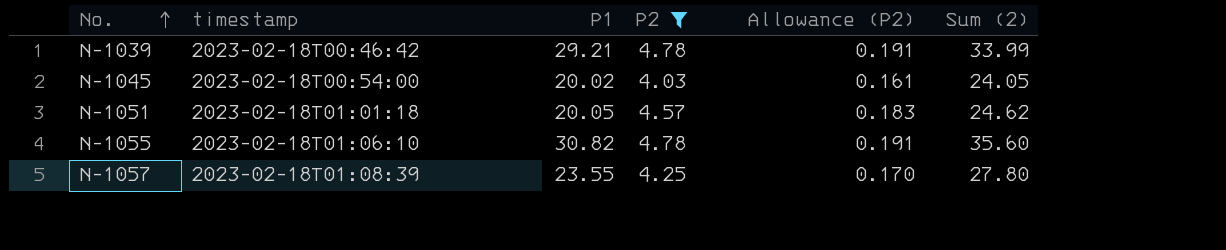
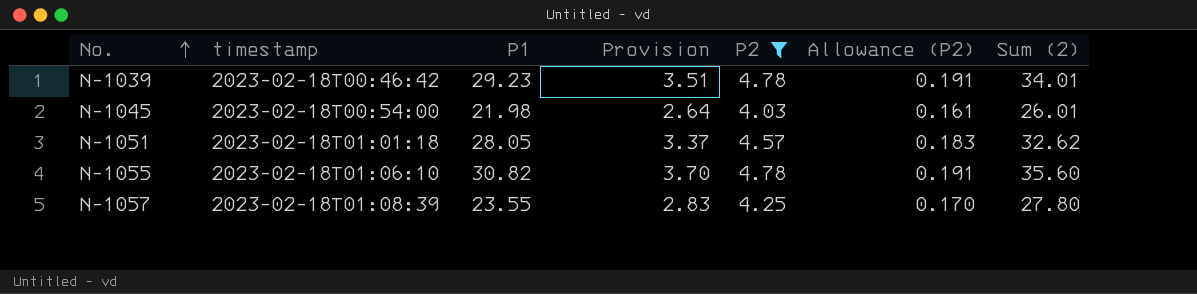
column Provision | formula: none -> [P1] * 0.12
N-1039 | P1: 29.21 -> 29.23
N-1039 | Sum (2): 33.99 -> 34.01
N-1045 | P1: 20.02 -> 21.98
N-1045 | Sum (2): 24.05 -> 26.01
N-1051 | P1: 20.05 -> 28.05
N-1051 | Sum (2): 24.62 -> 32.62

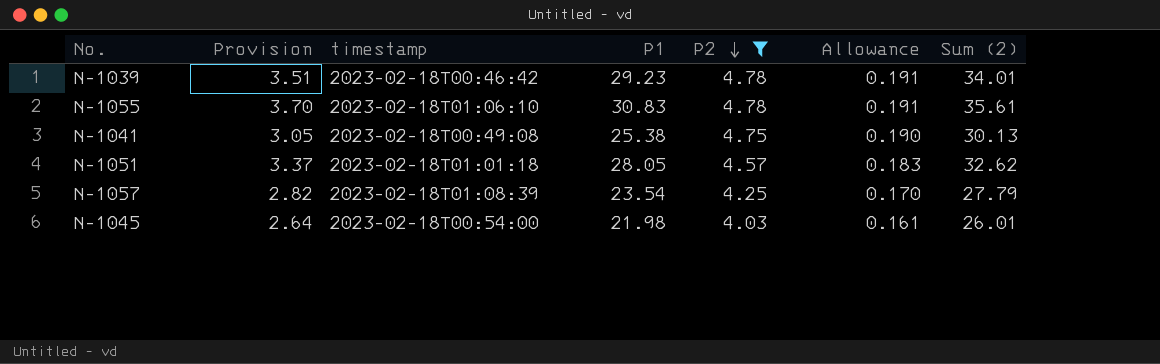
row order: No. ascending -> P2 descending
column Provision | position: 4 -> 2
column name: Allowance (P2) -> Allowance
N-1055 | P1: 30.82 -> 30.83
N-1055 | Sum (2): 35.60 -> 35.61
row N-1041: none -> 3.05 | 2023-02-18T00:49:08 | 25.38 | 4.75 | 0.190 | 30.13
N-1057 | Provision: 2.83 -> 2.82
N-1057 | P1: 23.55 -> 23.54
N-1057 | Sum (2): 27.80 -> 27.79

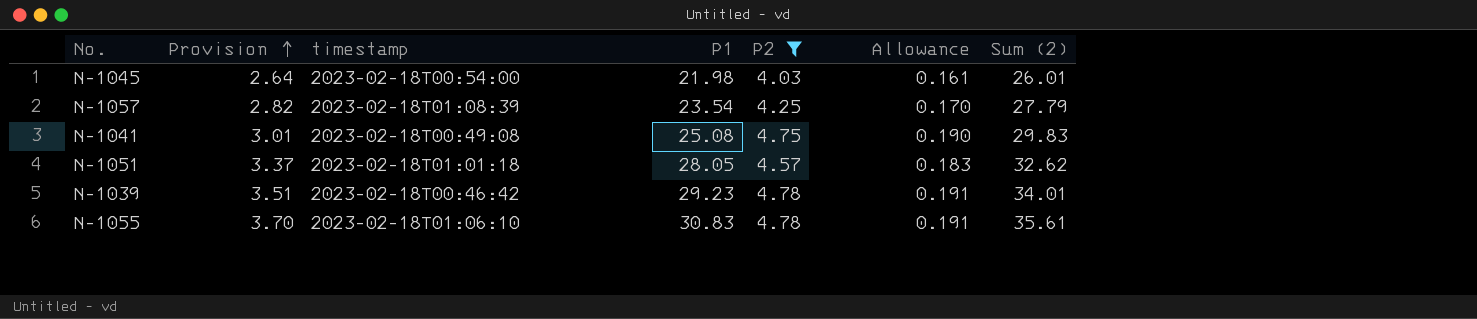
row order: P2 descending -> Provision ascending
N-1041 | Provision: 3.05 -> 3.01
N-1041 | P1: 25.38 -> 25.08
N-1041 | Sum (2): 30.13 -> 29.83

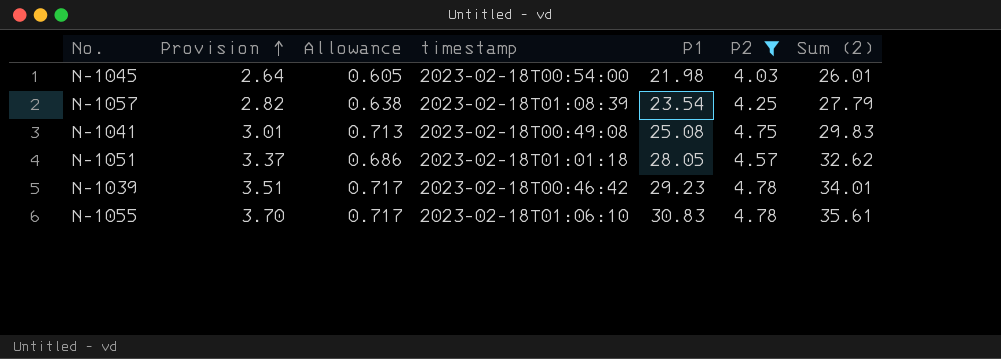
column Allowance | formula: [P2] * 0.04 -> [P2] * 0.15
column Allowance | position: 6 -> 3

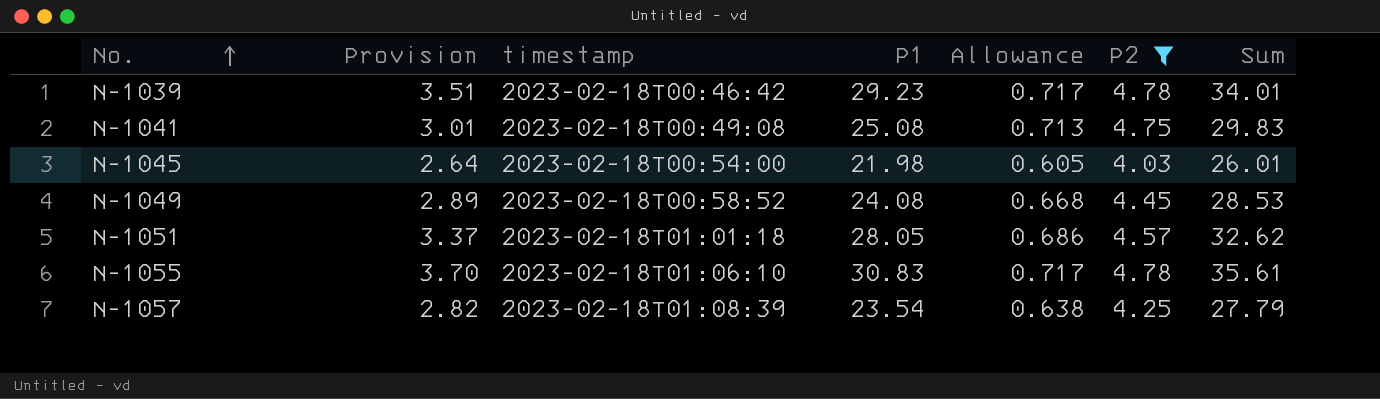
row order: Provision ascending -> No. ascending
column Allowance | position: 3 -> 5
column name: Sum (2) -> Sum
row N-1049: none -> 2.89 | 2023-02-18T00:58:52 | 24.08 | 0.668 | 4.45 | 28.53

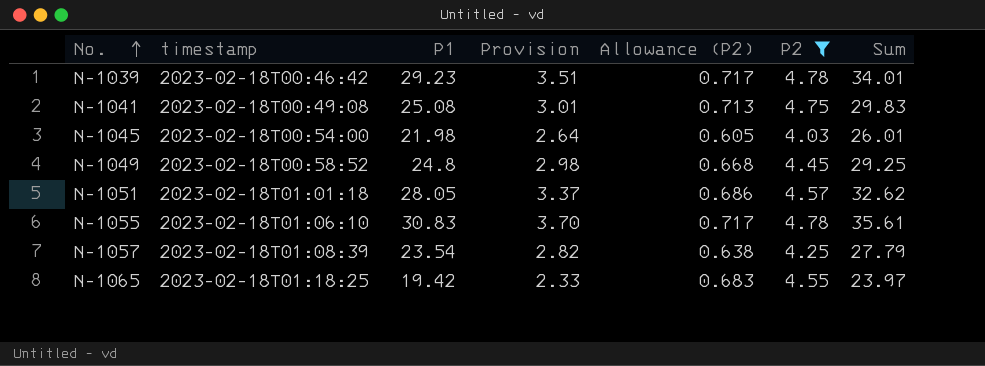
column Provision | position: 2 -> 4
column name: Allowance -> Allowance (P2)
N-1049 | P1: 24.08 -> 24.8
N-1049 | Provision: 2.89 -> 2.98
N-1049 | Sum: 28.53 -> 29.25
row N-1065: none -> 2023-02-18T01:18:25 | 19.42 | 2.33 | 0.683 | 4.55 | 23.97

